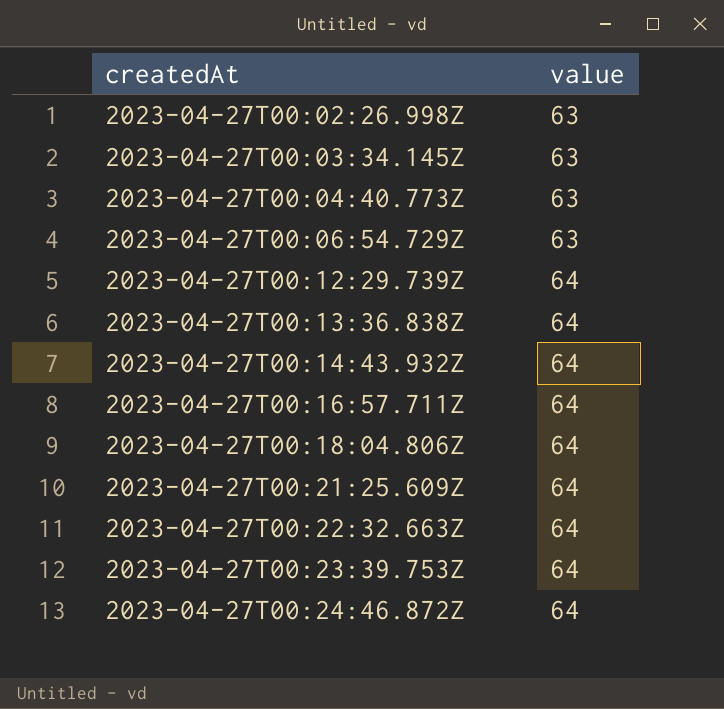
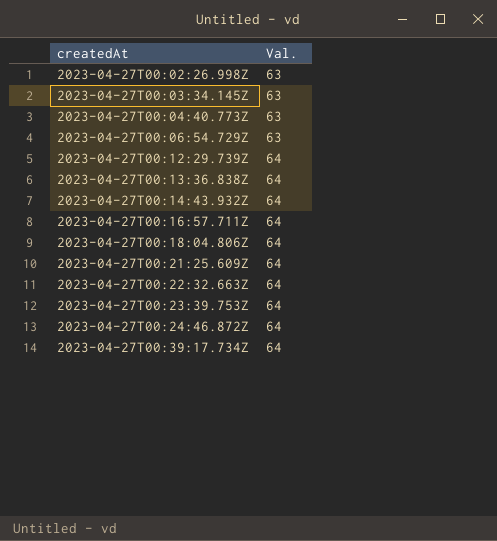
column name: value -> Val.
row 2023-04-27T00:39:17.734Z: none -> 64

